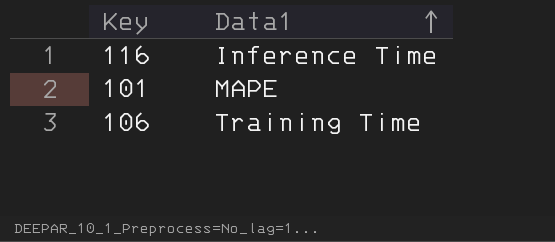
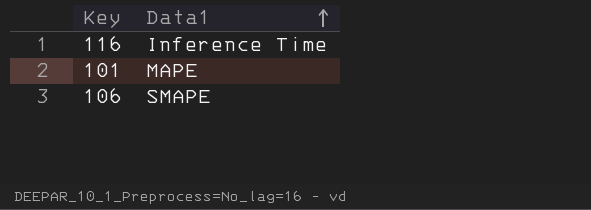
106 | Data1: Training Time -> SMAPE

